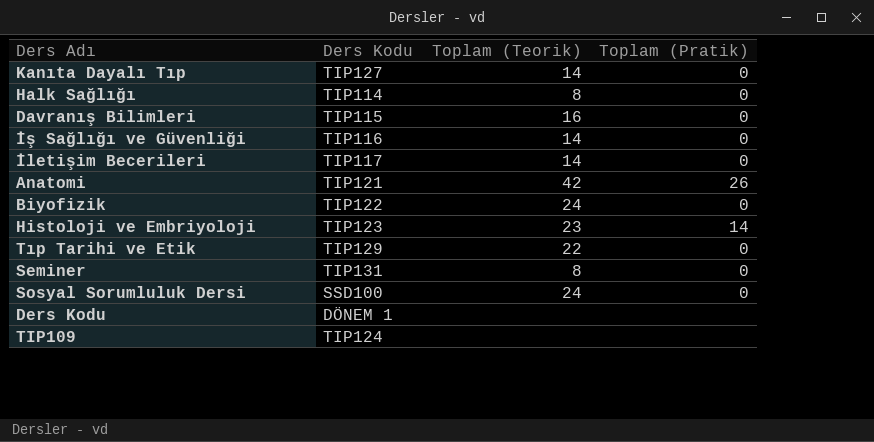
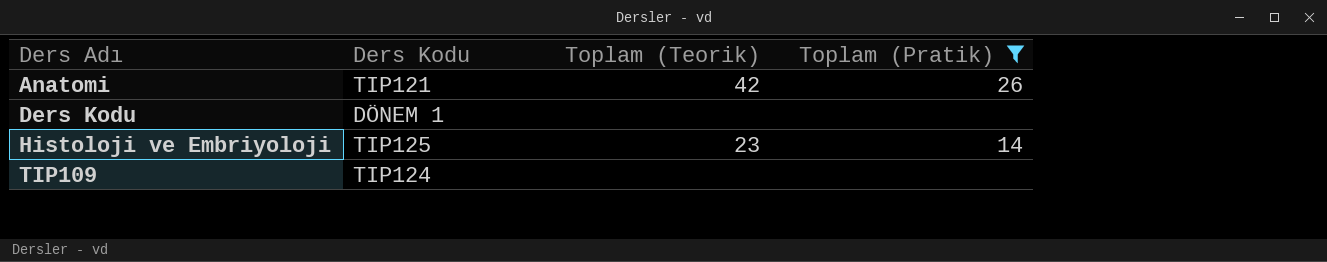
filter: none -> Toplam (Pratik) != 0
row order: none -> Ders Adı ascending
Histoloji ve Embriyoloji | Ders Kodu: TIP123 -> TIP125

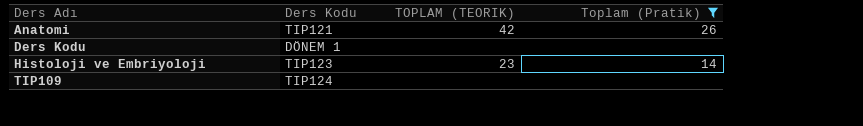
column name: Toplam (Teorik) -> TOPLAM (TEORIK)
Histoloji ve Embriyoloji | Ders Kodu: TIP125 -> TIP123

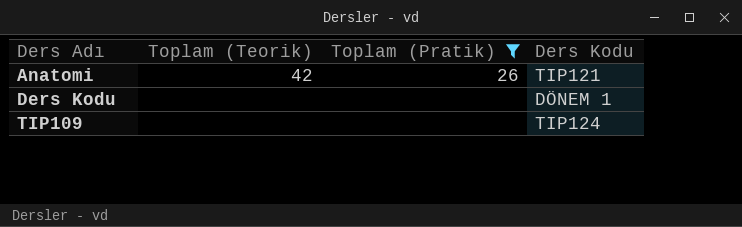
column name: TOPLAM (TEORIK) -> Toplam (Teorik)
column Ders Kodu | position: 2 -> 4
row Histoloji ve Embriyoloji: TIP123 | 23 | 14 -> none

